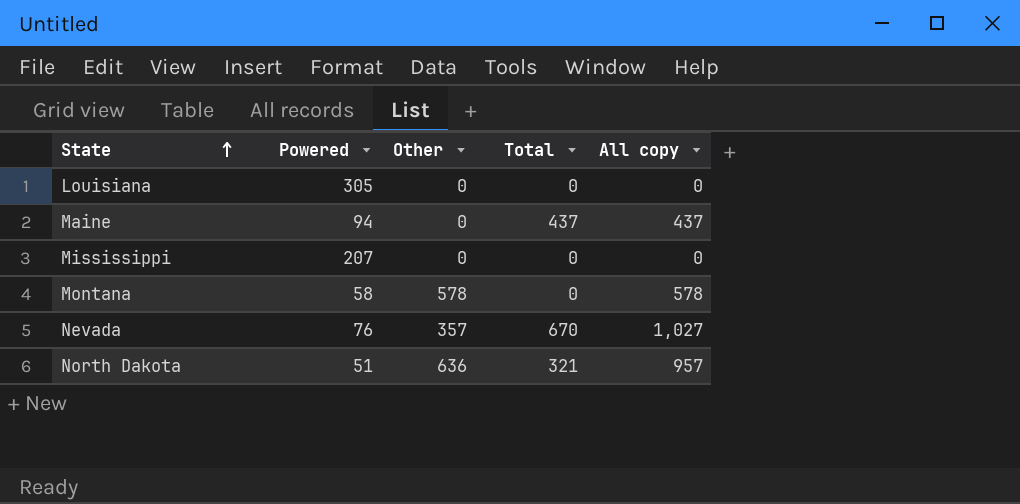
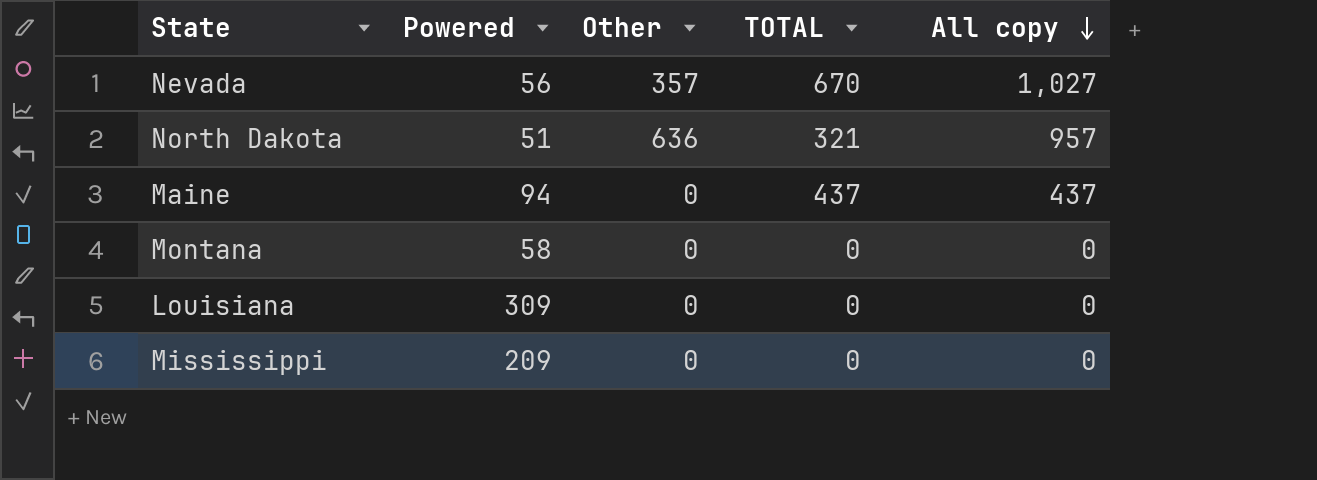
row order: State ascending -> All copy descending
column name: Total -> TOTAL
Nevada | Powered: 76 -> 56
Montana | Other: 578 -> 0
Montana | All copy: 578 -> 0
Louisiana | Powered: 305 -> 309
Mississippi | Powered: 207 -> 209

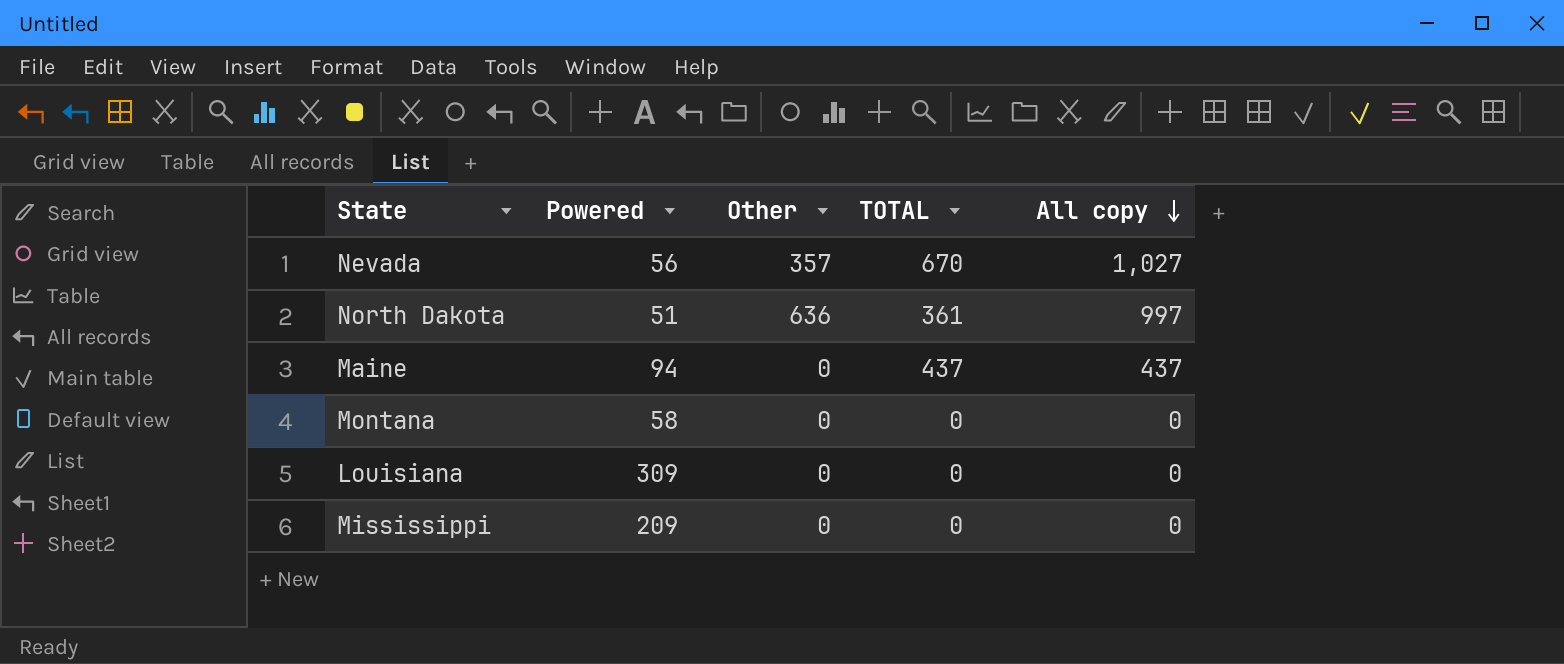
North Dakota | TOTAL: 321 -> 361
North Dakota | All copy: 957 -> 997

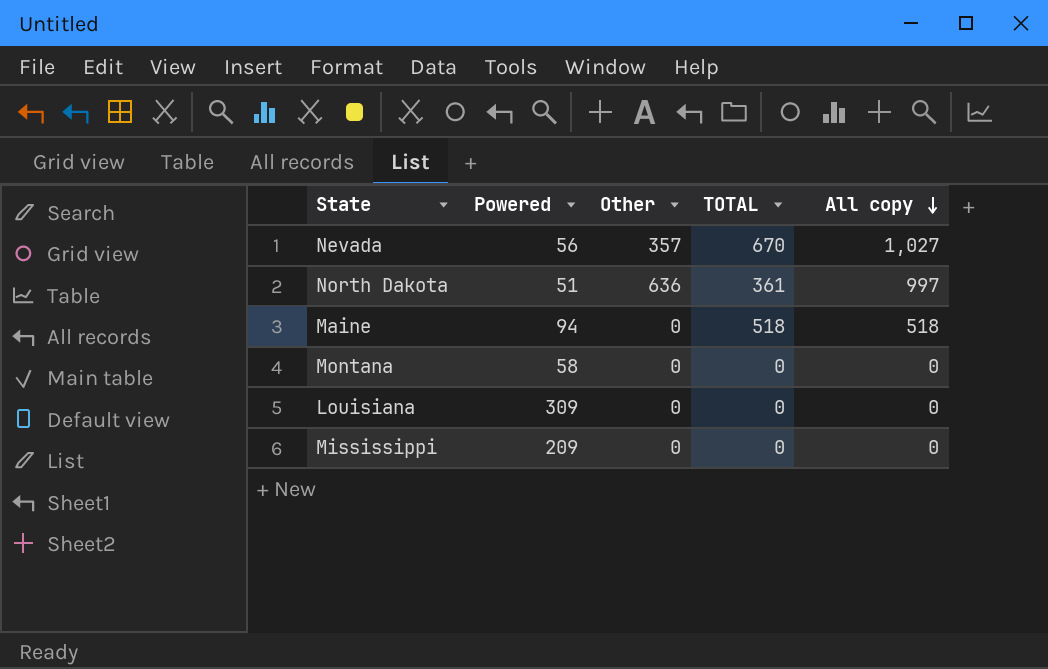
Maine | TOTAL: 437 -> 518
Maine | All copy: 437 -> 518

